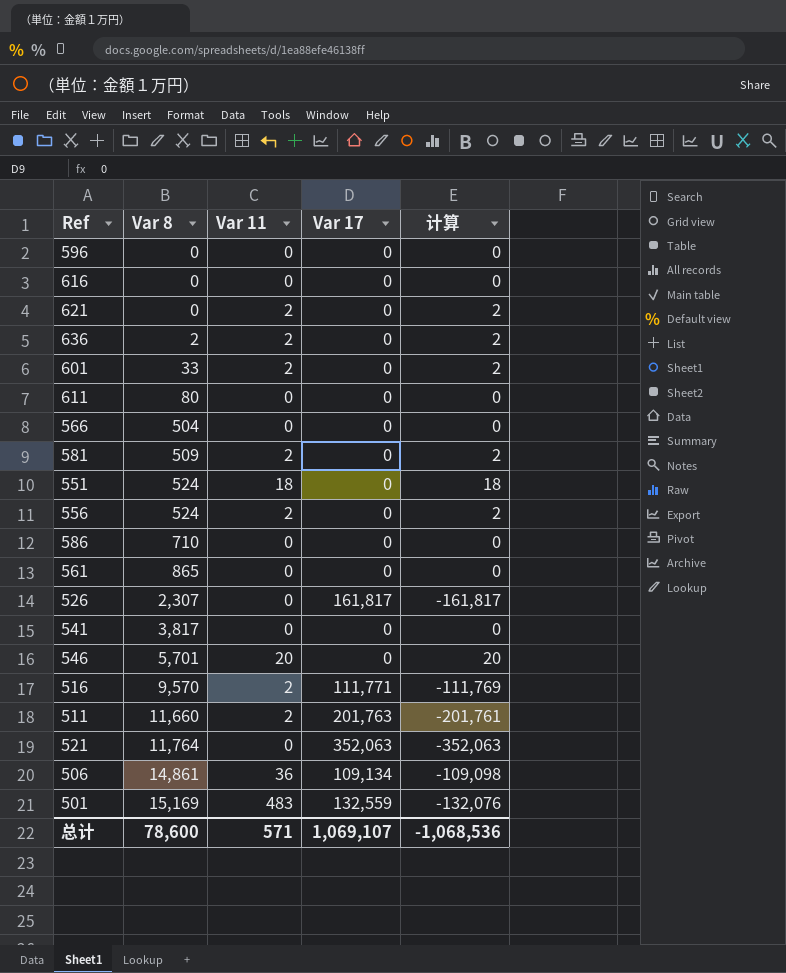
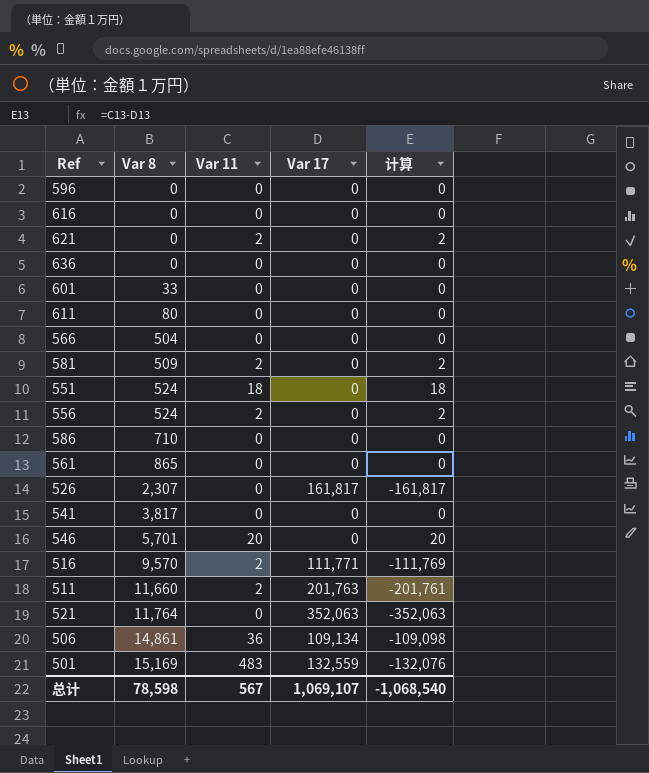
636 | Var 8: 2 -> 0
636 | Var 11: 2 -> 0
636 | 计算: 2 -> 0
601 | Var 11: 2 -> 0
601 | 计算: 2 -> 0
总计 | Var 8: 78,600 -> 78,598
总计 | Var 11: 571 -> 567
总计 | 计算: -1,068,536 -> -1,068,540

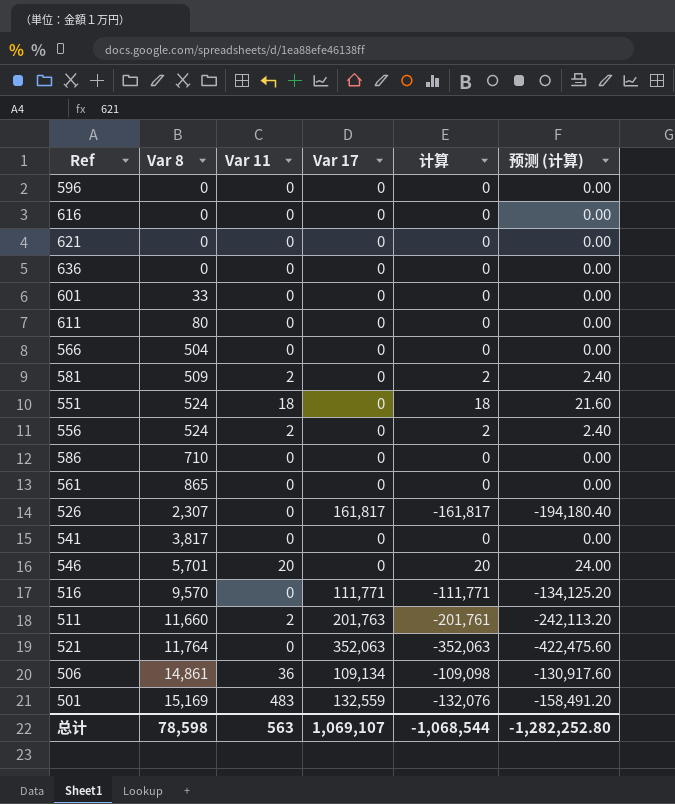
column 预测 (计算) | formula: none -> [计算] * 1.2
621 | Var 11: 2 -> 0
621 | 计算: 2 -> 0
516 | Var 11: 2 -> 0
516 | 计算: -111,769 -> -111,771
总计 | Var 11: 567 -> 563
总计 | 计算: -1,068,540 -> -1,068,544

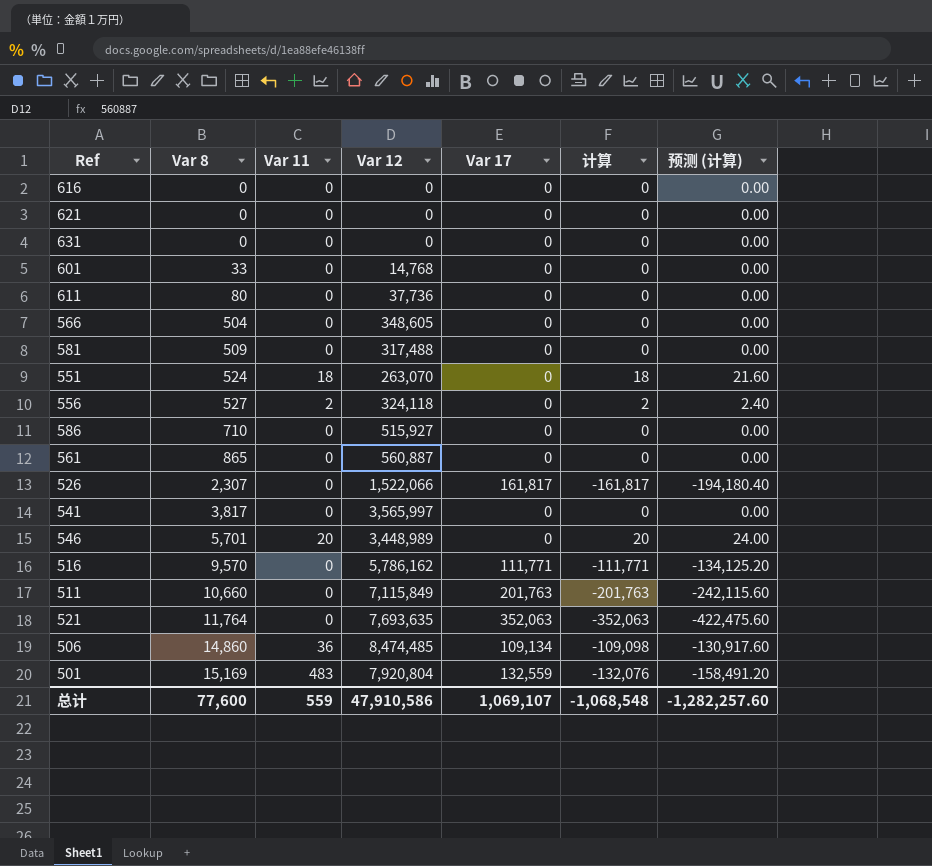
column Var 12 | position: none -> 4
row 596: 0 | 0 | 0 | 0 | 0.00 -> none
row 636: 0 | 0 | 0 | 0 | 0.00 -> none
row 631: none -> 0 | 0 | 0 | 0 | 0 | 0.00
581 | Var 11: 2 -> 0
581 | 计算: 2 -> 0
581 | 预测 (计算): 2.40 -> 0.00
556 | Var 8: 524 -> 527
511 | Var 8: 11,660 -> 10,660
511 | Var 11: 2 -> 0
511 | 计算: -201,761 -> -201,763
511 | 预测 (计算): -242,113.20 -> -242,115.60
506 | Var 8: 14,861 -> 14,860
总计 | Var 8: 78,598 -> 77,600
总计 | Var 11: 563 -> 559
总计 | 计算: -1,068,544 -> -1,068,548
总计 | 预测 (计算): -1,282,252.80 -> -1,282,257.60

